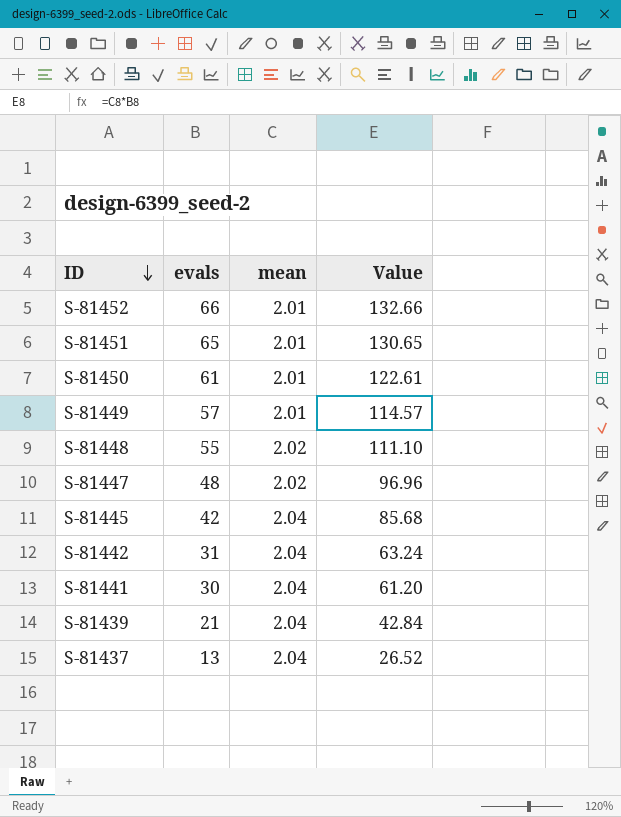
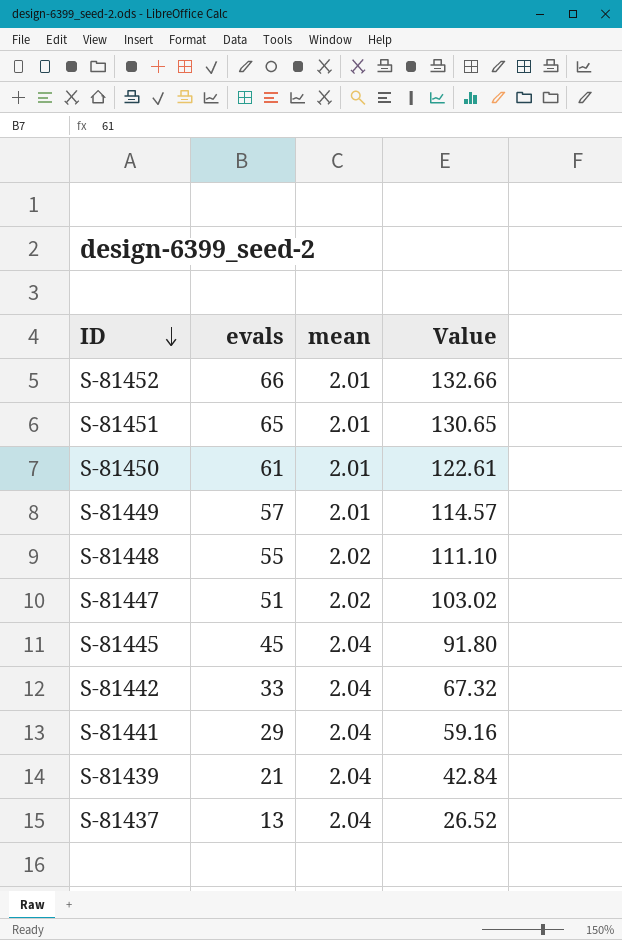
S-81447 | evals: 48 -> 51
S-81447 | Value: 96.96 -> 103.02
S-81445 | evals: 42 -> 45
S-81445 | Value: 85.68 -> 91.80
S-81442 | evals: 31 -> 33
S-81442 | Value: 63.24 -> 67.32
S-81441 | evals: 30 -> 29
S-81441 | Value: 61.20 -> 59.16

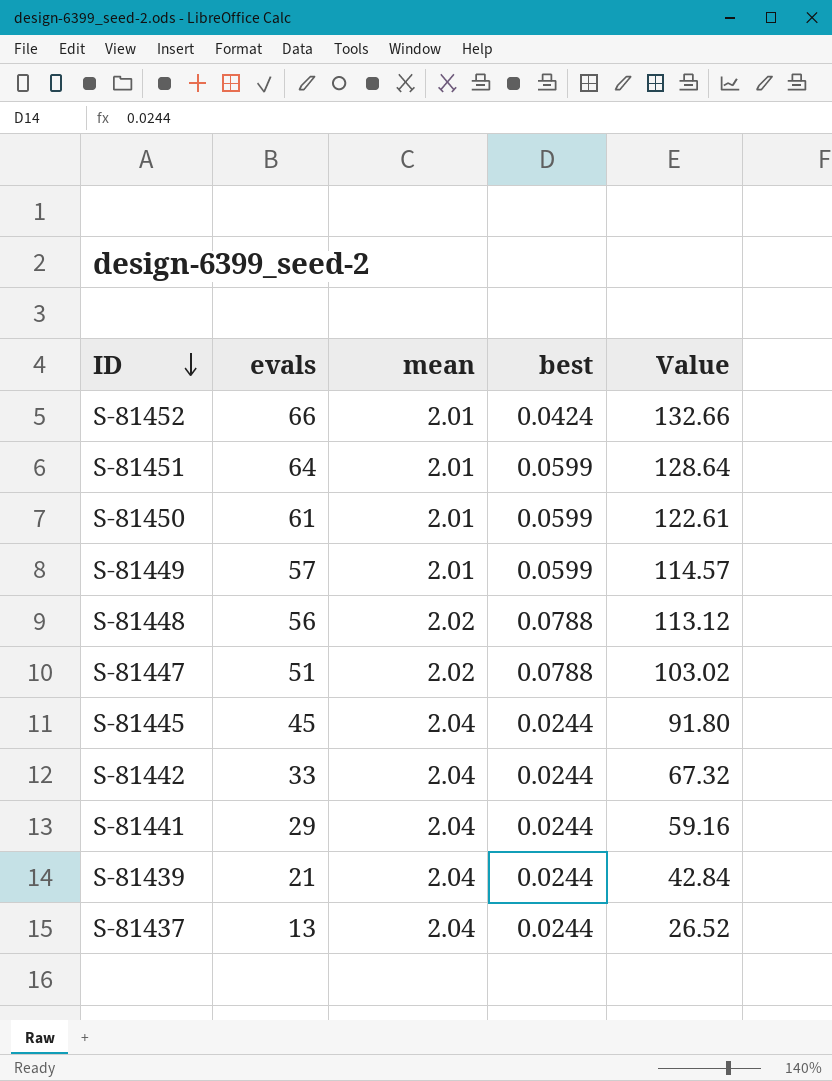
column best | position: none -> 4
S-81451 | evals: 65 -> 64
S-81451 | Value: 130.65 -> 128.64
S-81448 | evals: 55 -> 56
S-81448 | Value: 111.10 -> 113.12

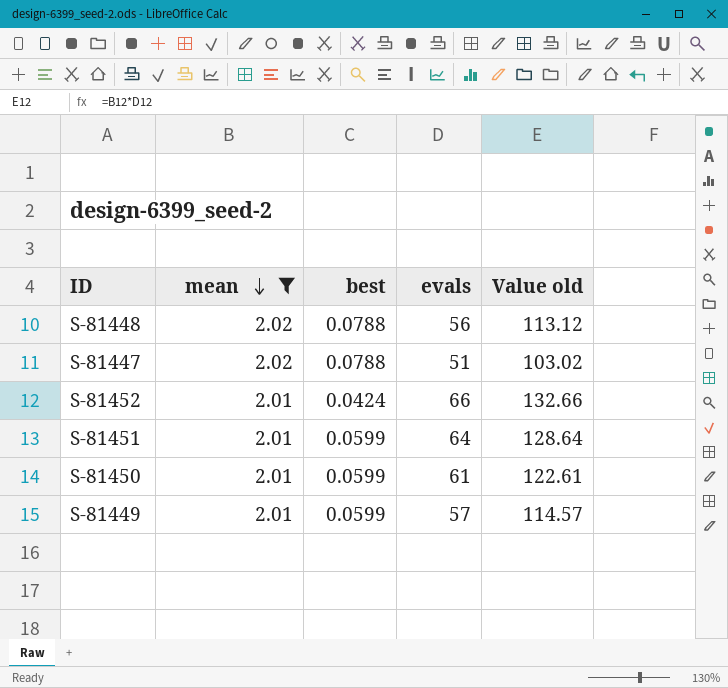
filter: none -> mean != 2.04
row order: ID descending -> mean descending
column evals | position: 2 -> 4
column name: Value -> Value old

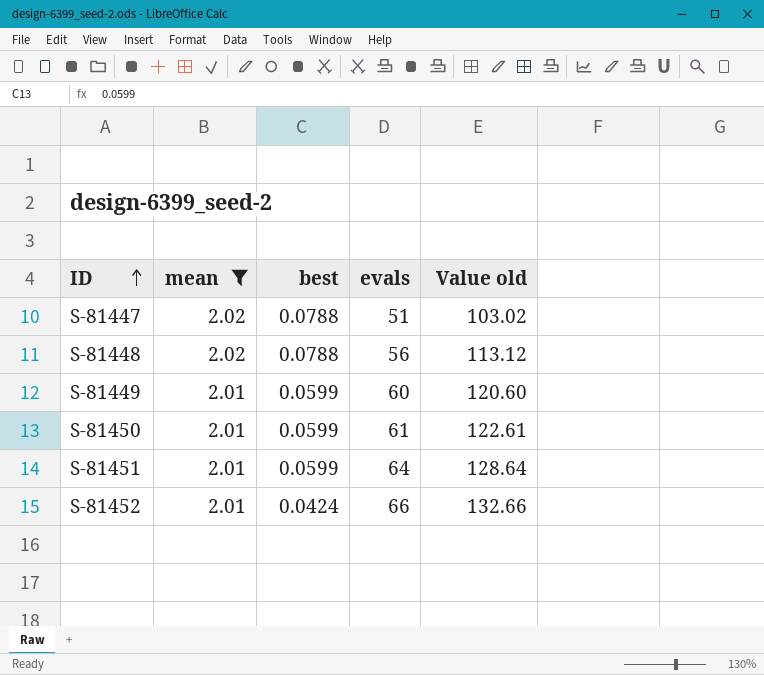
row order: mean descending -> ID ascending
S-81449 | evals: 57 -> 60
S-81449 | Value old: 114.57 -> 120.60

